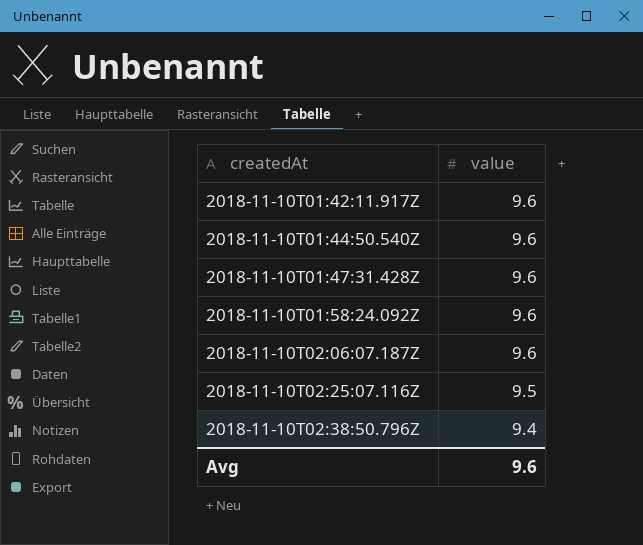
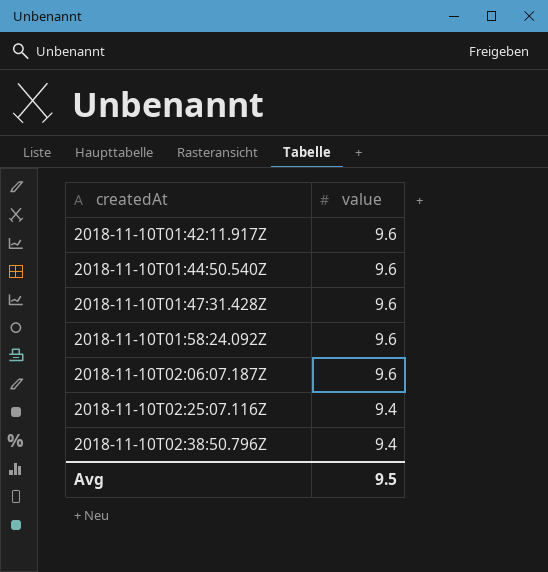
2018-11-10T02:25:07.116Z | value: 9.5 -> 9.4
Avg | value: 9.6 -> 9.5

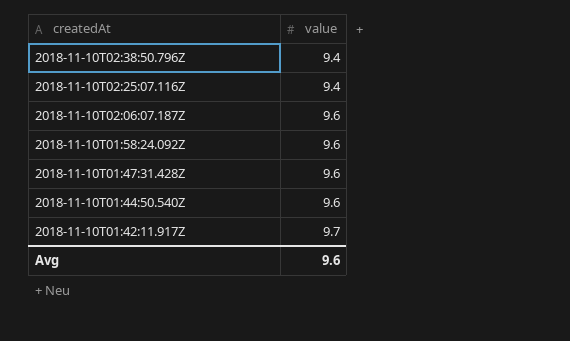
row order: createdAt ascending -> createdAt descending
2018-11-10T01:42:11.917Z | value: 9.6 -> 9.7
Avg | value: 9.5 -> 9.6

